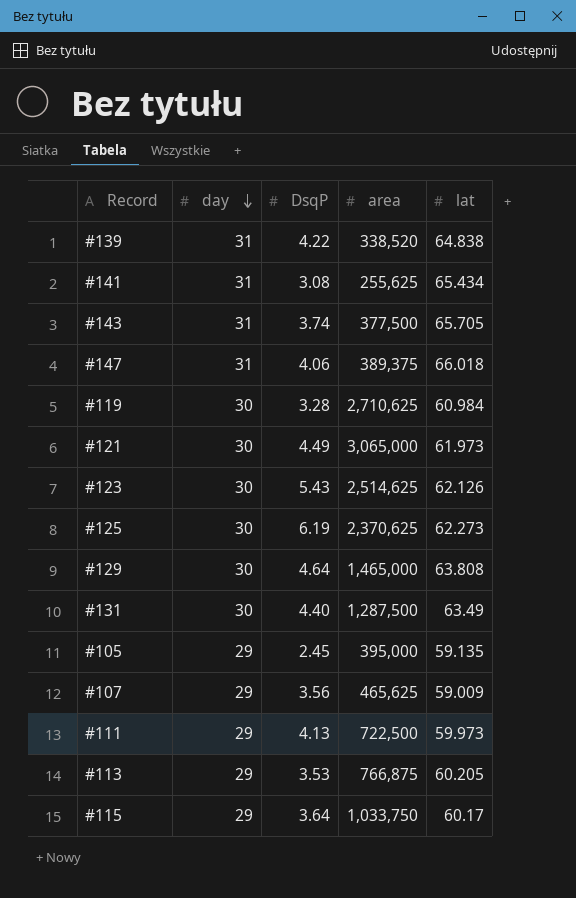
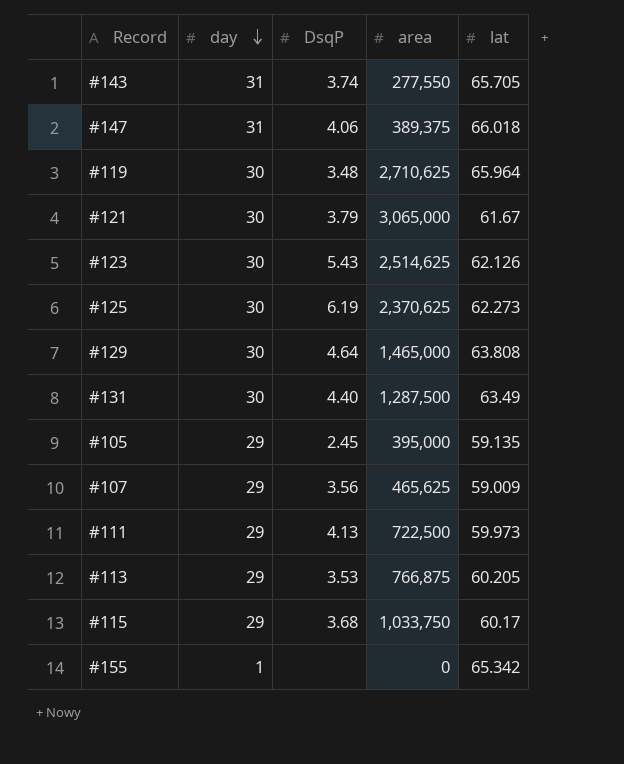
row #139: 31 | 4.22 | 338,520 | 64.838 -> none
row #141: 31 | 3.08 | 255,625 | 65.434 -> none
#143 | area: 377,500 -> 277,550
#119 | DsqP: 3.28 -> 3.48
#119 | lat: 60.984 -> 65.964
#121 | DsqP: 4.49 -> 3.79
#121 | lat: 61.973 -> 61.67
#115 | DsqP: 3.64 -> 3.68
row #155: none -> 1 | none | 0 | 65.342

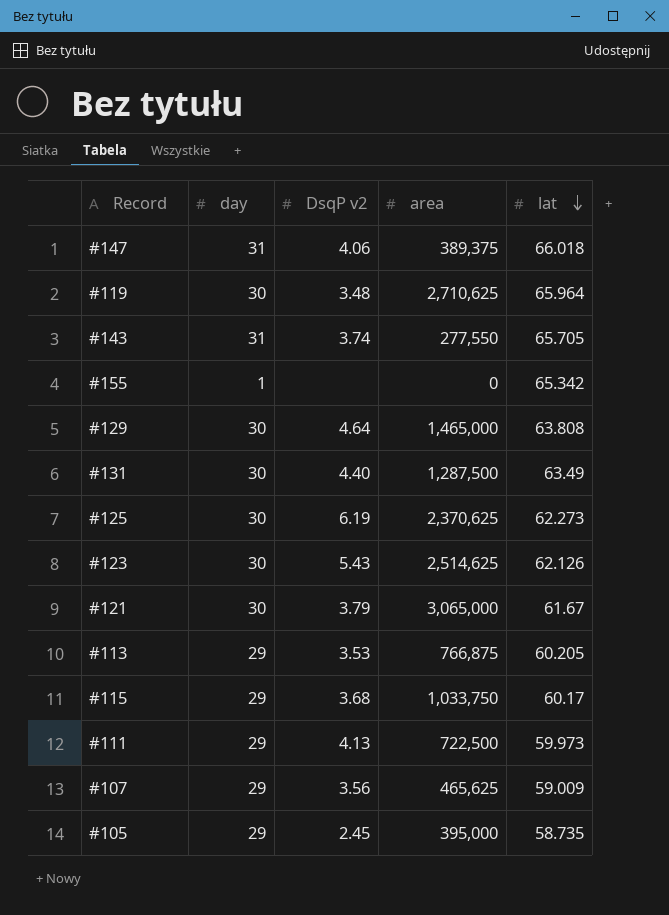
row order: day descending -> lat descending
column name: DsqP -> DsqP v2
#105 | lat: 59.135 -> 58.735

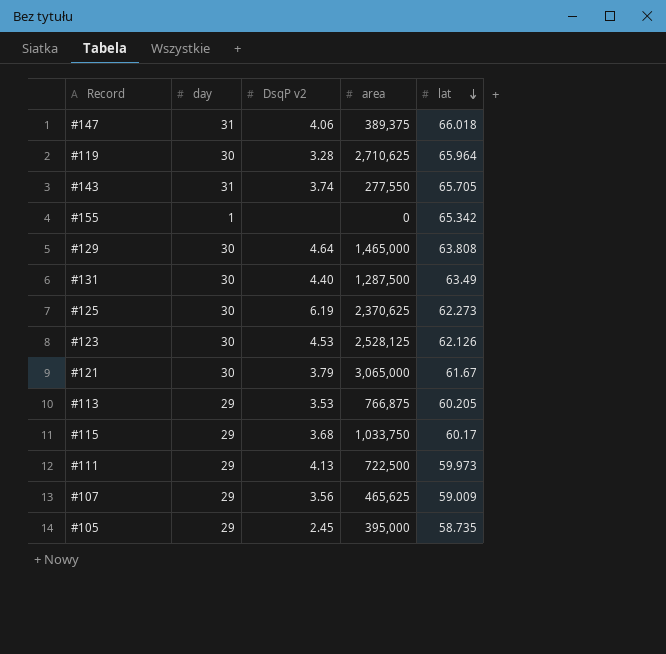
#119 | DsqP v2: 3.48 -> 3.28
#123 | DsqP v2: 5.43 -> 4.53
#123 | area: 2,514,625 -> 2,528,125

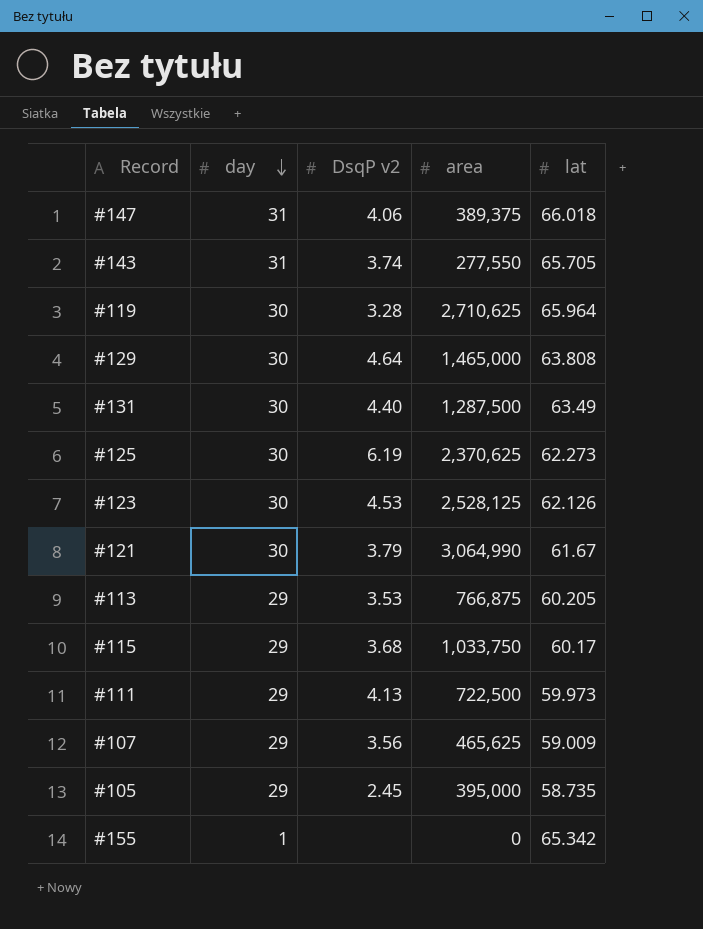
row order: lat descending -> day descending
#121 | area: 3,065,000 -> 3,064,990

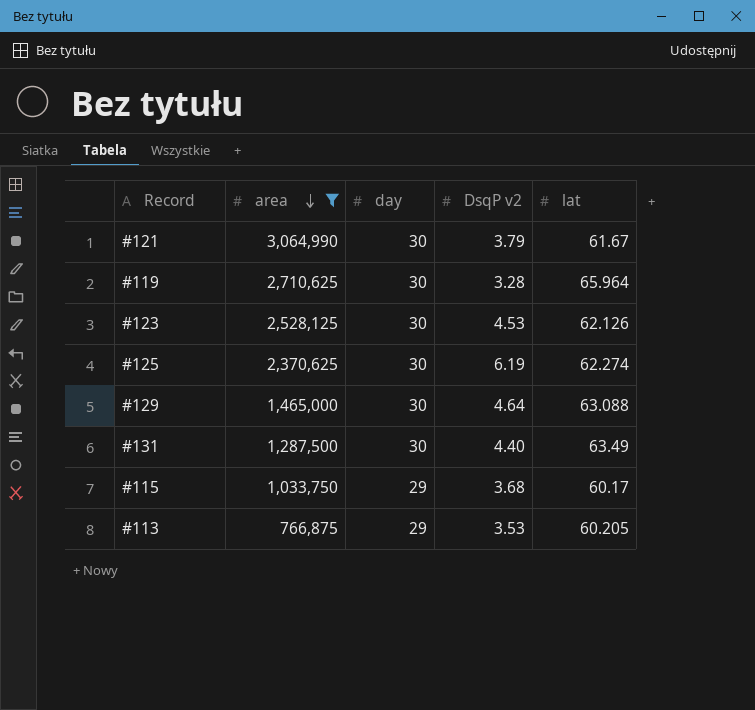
filter: none -> area >= 766,875
row order: day descending -> area descending
column area | position: 4 -> 2
#125 | lat: 62.273 -> 62.274
#129 | lat: 63.808 -> 63.088

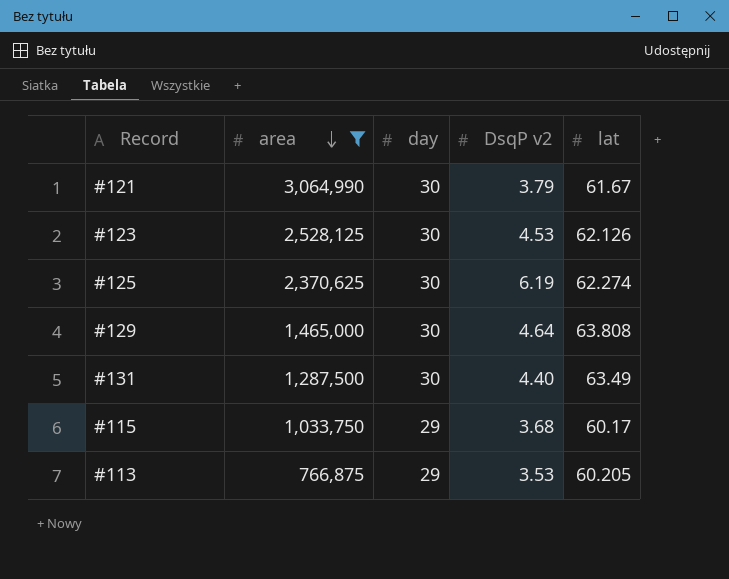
row #119: 2,710,625 | 30 | 3.28 | 65.964 -> none
#129 | lat: 63.088 -> 63.808

